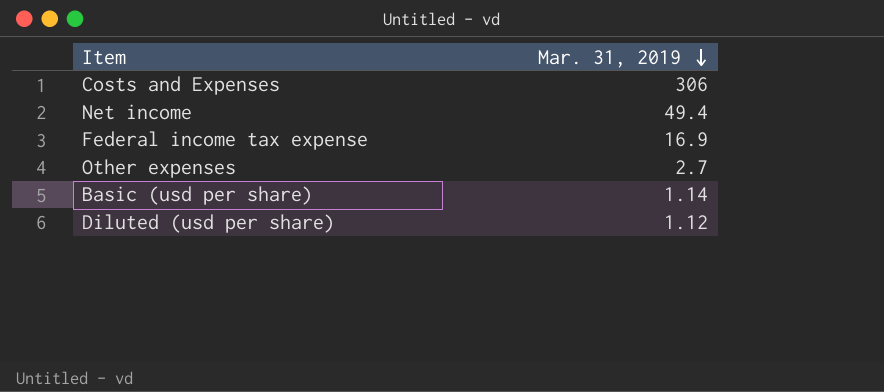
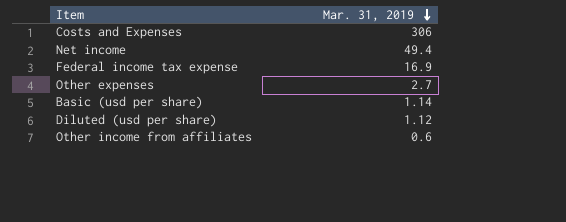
row Other income from affiliates: none -> 0.6

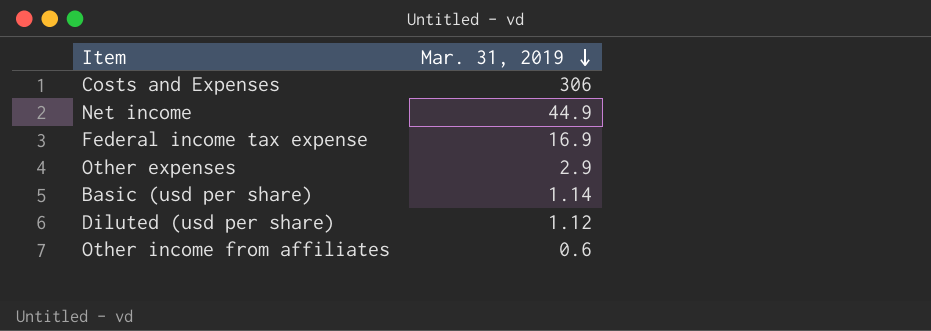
Net income | Mar. 31, 2019: 49.4 -> 44.9
Other expenses | Mar. 31, 2019: 2.7 -> 2.9

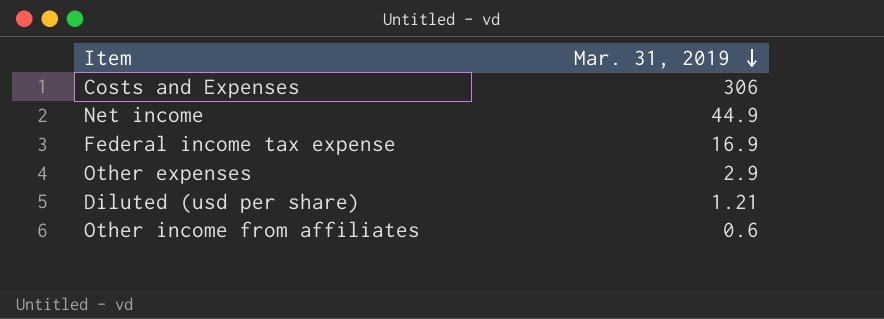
row Basic (usd per share): 1.14 -> none
Diluted (usd per share) | Mar. 31, 2019: 1.12 -> 1.21

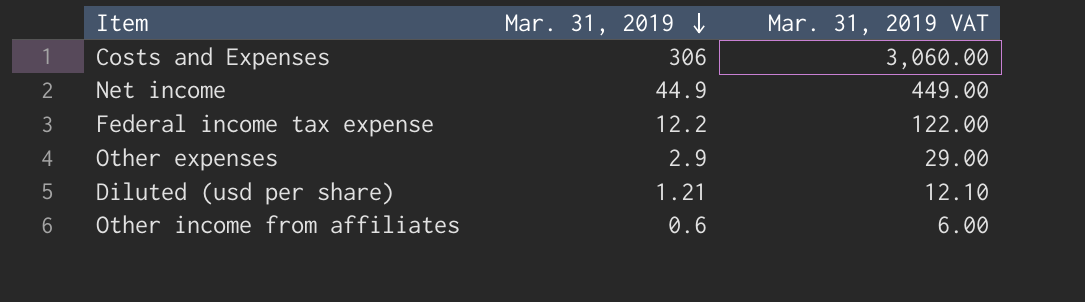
column Mar. 31, 2019 VAT | formula: none -> [Mar. 31, 2019] * 10
Federal income tax expense | Mar. 31, 2019: 16.9 -> 12.2

